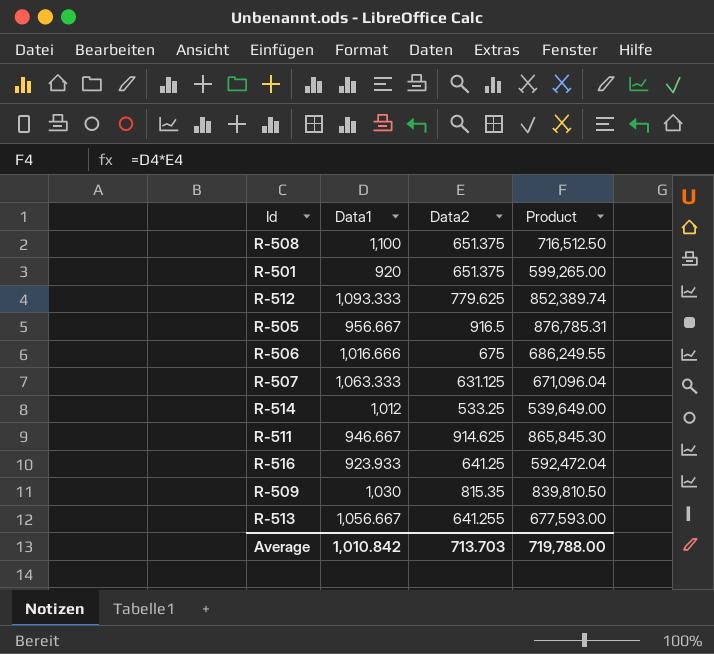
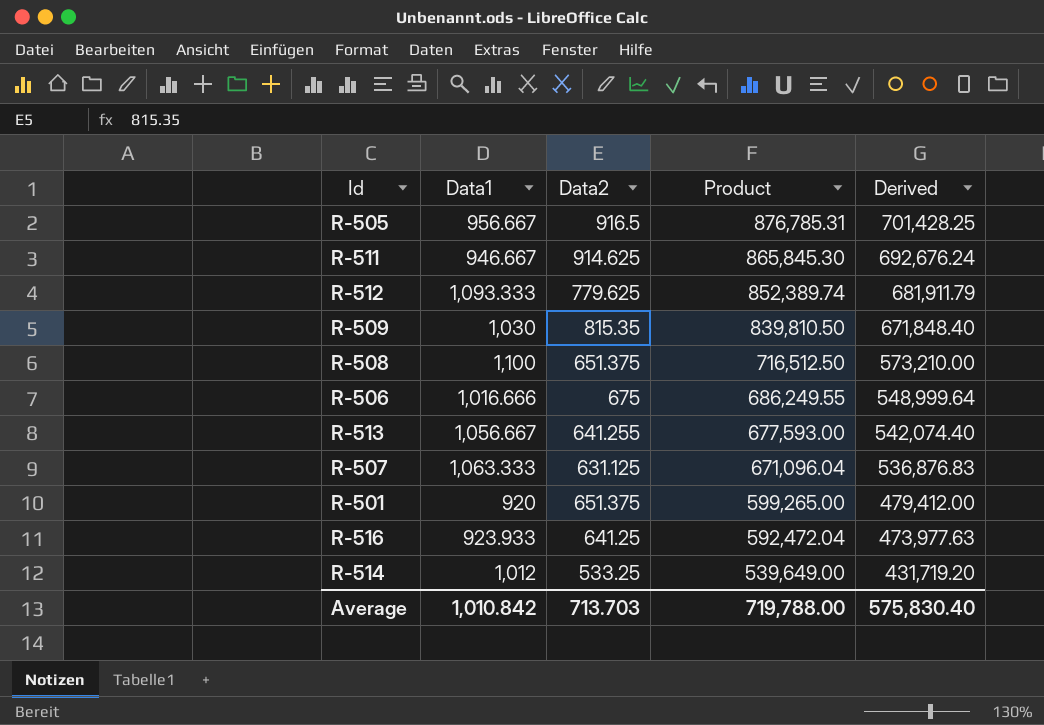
row order: none -> Product descending
column Derived | formula: none -> [Product] * 0.8

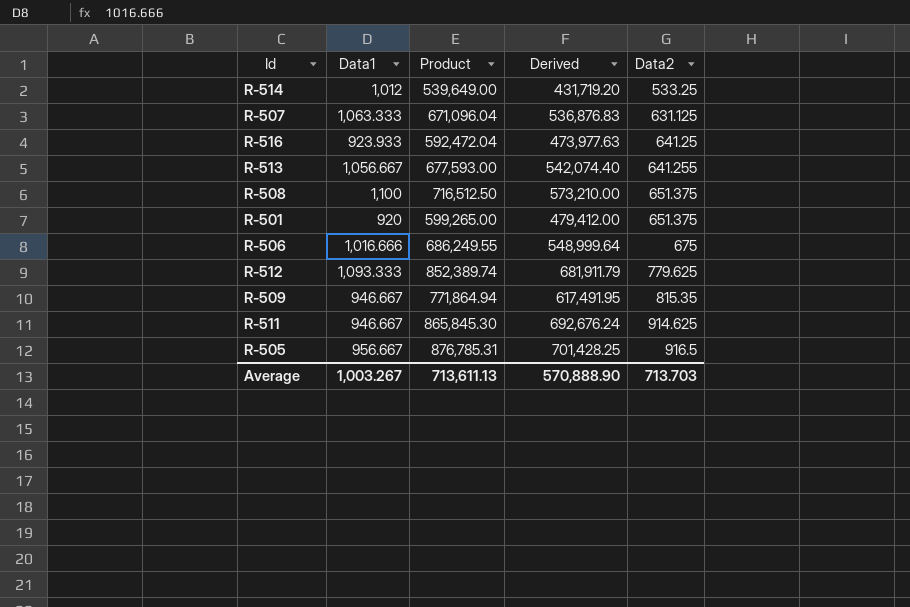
row order: Product descending -> Data2 ascending
column Data2 | position: 3 -> 5
R-509 | Data1: 1,030 -> 946.667
R-509 | Product: 839,810.50 -> 771,864.94
R-509 | Derived: 671,848.40 -> 617,491.95
Average | Data1: 1,010.842 -> 1,003.267
Average | Product: 719,788.00 -> 713,611.13
Average | Derived: 575,830.40 -> 570,888.90

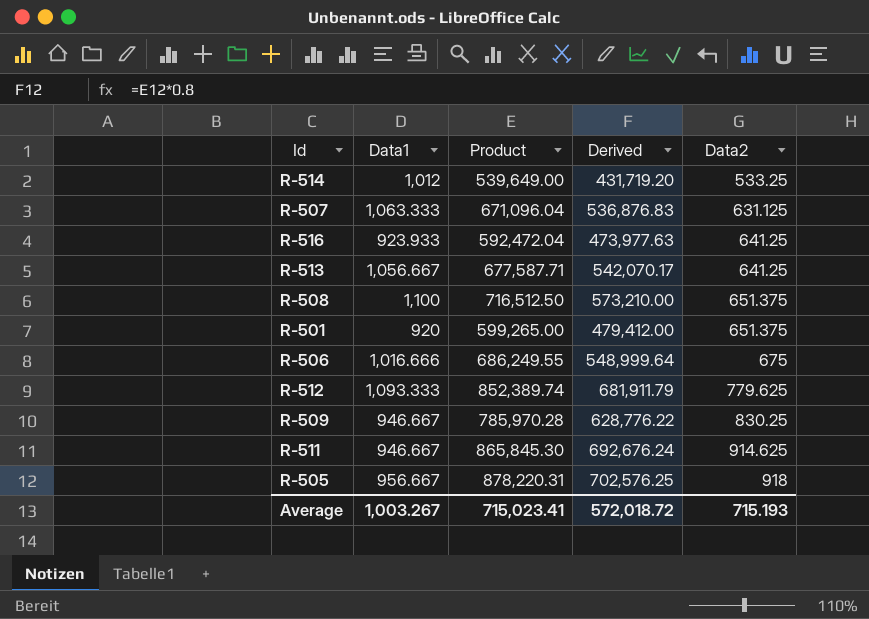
R-513 | Product: 677,593.00 -> 677,587.71
R-513 | Derived: 542,074.40 -> 542,070.17
R-513 | Data2: 641.255 -> 641.25
R-509 | Product: 771,864.94 -> 785,970.28
R-509 | Derived: 617,491.95 -> 628,776.22
R-509 | Data2: 815.35 -> 830.25
R-505 | Product: 876,785.31 -> 878,220.31
R-505 | Derived: 701,428.25 -> 702,576.25
R-505 | Data2: 916.5 -> 918
Average | Product: 713,611.13 -> 715,023.41
Average | Derived: 570,888.90 -> 572,018.72
Average | Data2: 713.703 -> 715.193

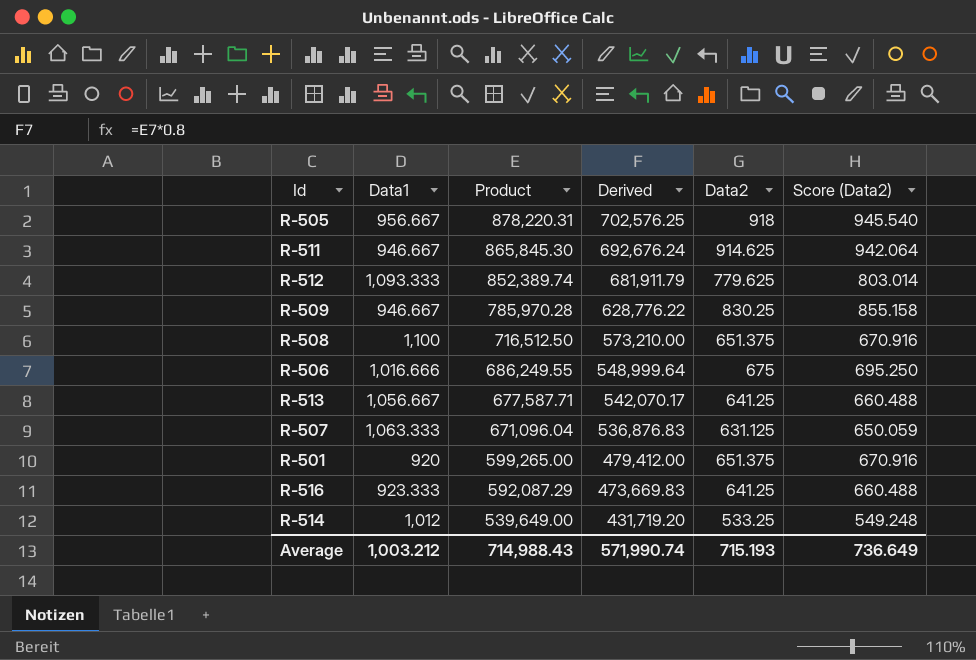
row order: Data2 ascending -> Product descending
column Score (Data2) | formula: none -> [Data2] * 1.03
R-516 | Data1: 923.933 -> 923.333
R-516 | Product: 592,472.04 -> 592,087.29
R-516 | Derived: 473,977.63 -> 473,669.83
Average | Data1: 1,003.267 -> 1,003.212
Average | Product: 715,023.41 -> 714,988.43
Average | Derived: 572,018.72 -> 571,990.74

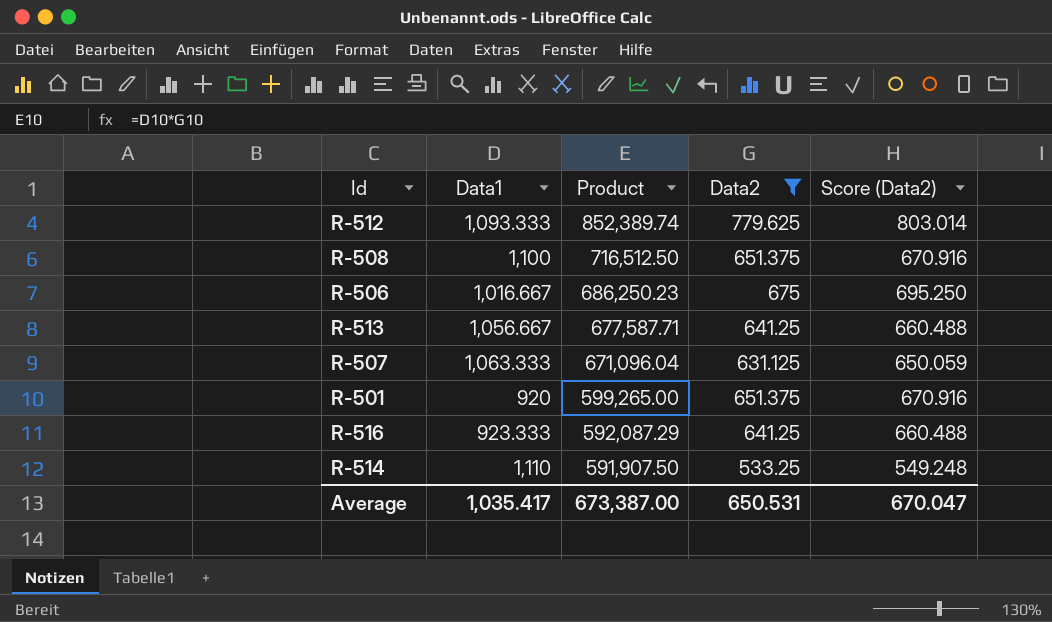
filter: none -> Data2 <= 779.625
column Derived | formula: [Product] * 0.8 -> none
R-506 | Data1: 1,016.666 -> 1,016.667
R-506 | Product: 686,249.55 -> 686,250.23
R-514 | Data1: 1,012 -> 1,110
R-514 | Product: 539,649.00 -> 591,907.50
Average | Data1: 1,003.212 -> 1,035.417
Average | Product: 714,988.43 -> 673,387.00
Average | Data2: 715.193 -> 650.531
Average | Score (Data2): 736.649 -> 670.047

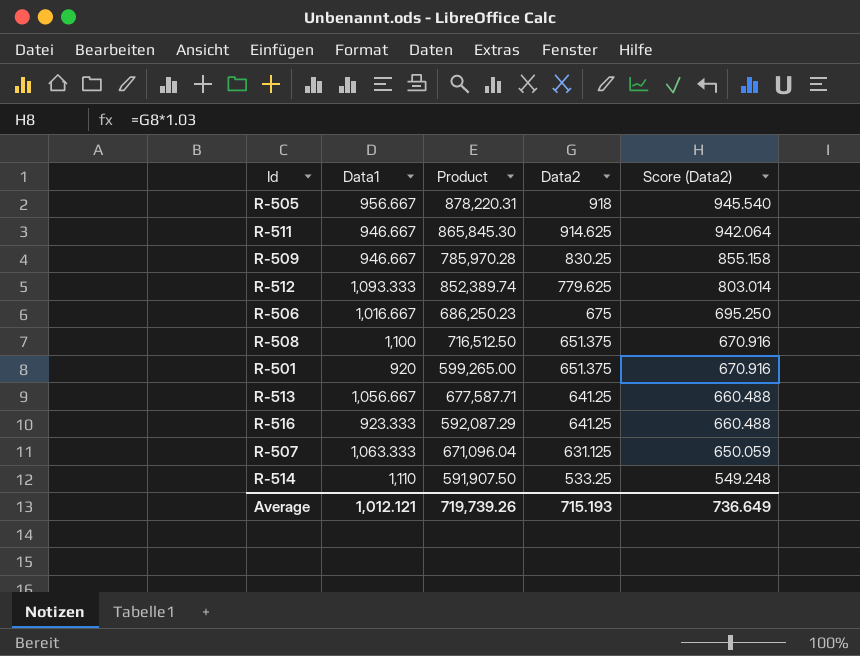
filter: Data2 <= 779.625 -> none
row order: Product descending -> Data2 descending
Average | Data1: 1,035.417 -> 1,012.121
Average | Product: 673,387.00 -> 719,739.26
Average | Data2: 650.531 -> 715.193
Average | Score (Data2): 670.047 -> 736.649

